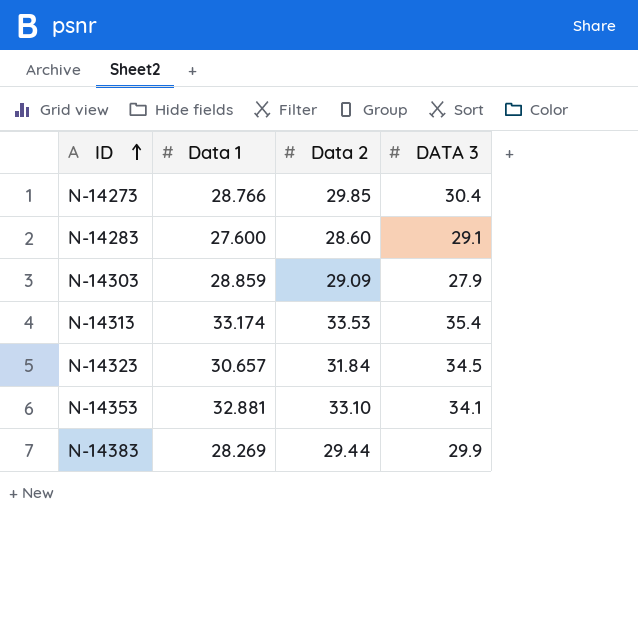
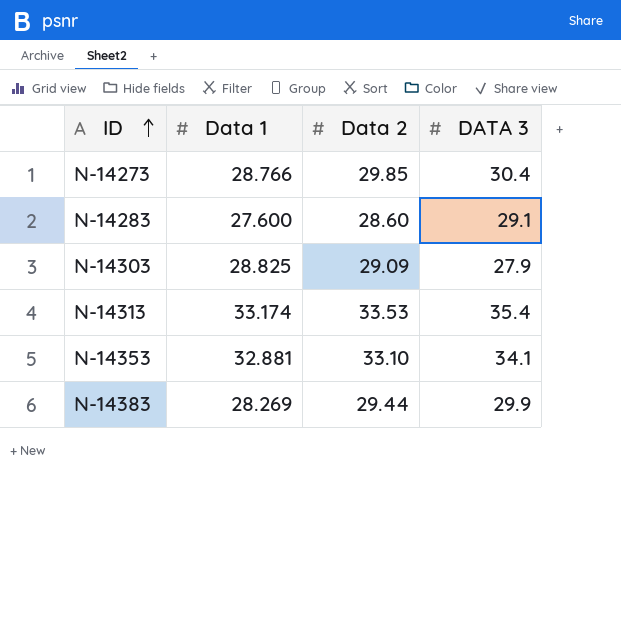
row N-14323: 30.657 | 31.84 | 34.5 -> none
N-14303 | Data 1: 28.859 -> 28.825

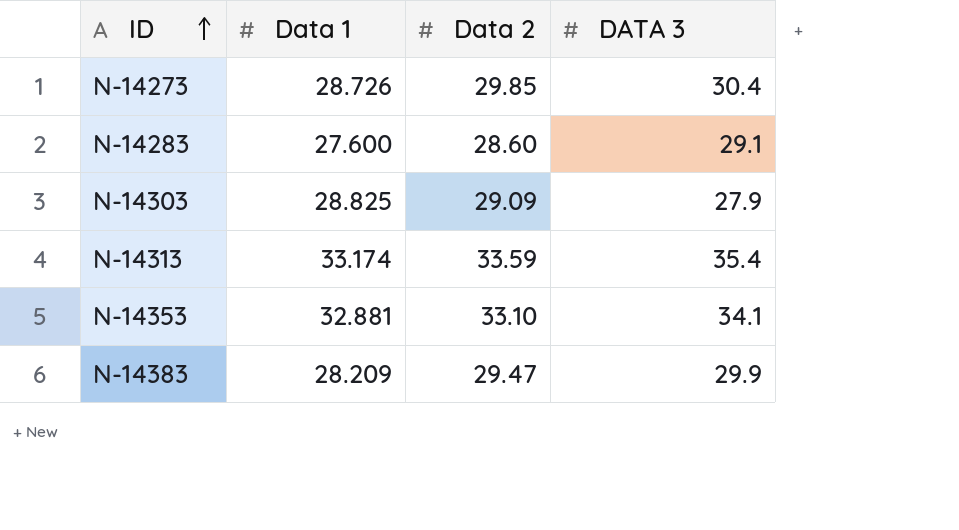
N-14273 | Data 1: 28.766 -> 28.726
N-14313 | Data 2: 33.53 -> 33.59
N-14383 | Data 1: 28.269 -> 28.209
N-14383 | Data 2: 29.44 -> 29.47

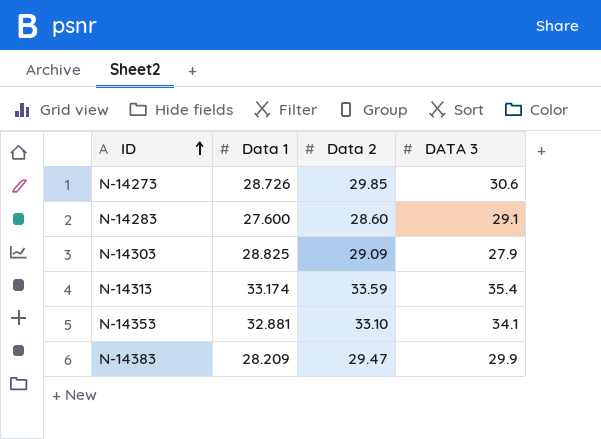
N-14273 | DATA 3: 30.4 -> 30.6

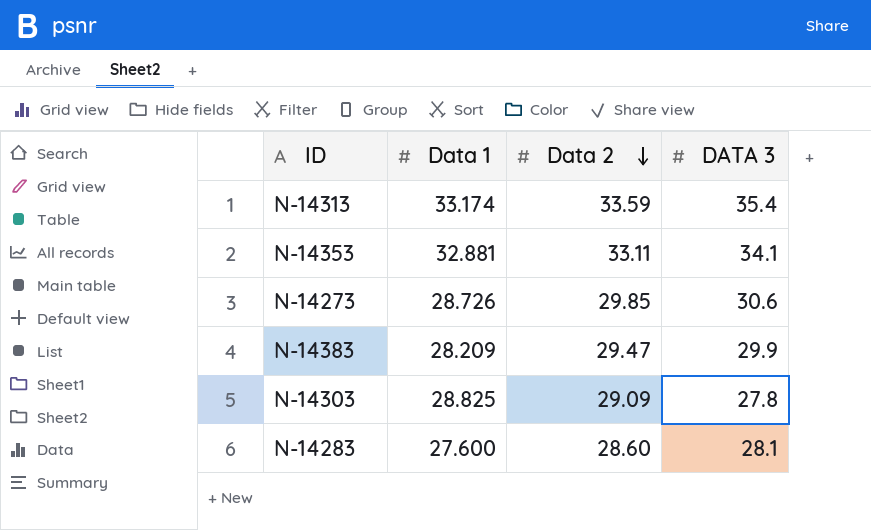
row order: ID ascending -> Data 2 descending
N-14353 | Data 2: 33.10 -> 33.11
N-14303 | DATA 3: 27.9 -> 27.8
N-14283 | DATA 3: 29.1 -> 28.1

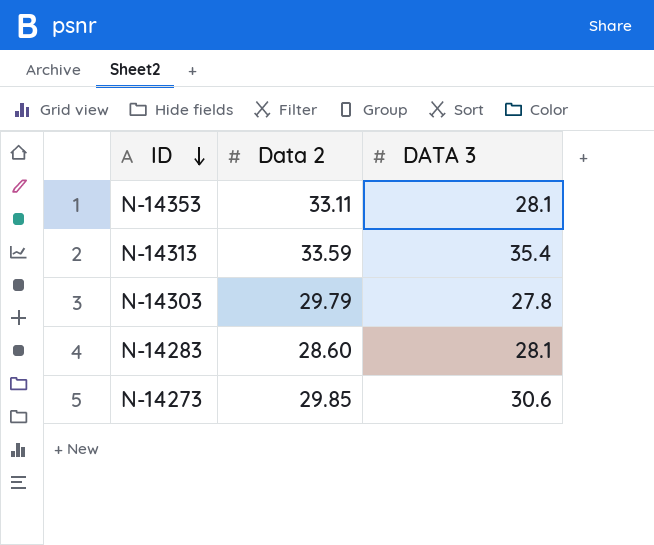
row order: Data 2 descending -> ID descending
column Data 1 | position: 2 -> none
row N-14383: 28.209 | 29.47 | 29.9 -> none
N-14353 | DATA 3: 34.1 -> 28.1
N-14303 | Data 2: 29.09 -> 29.79

